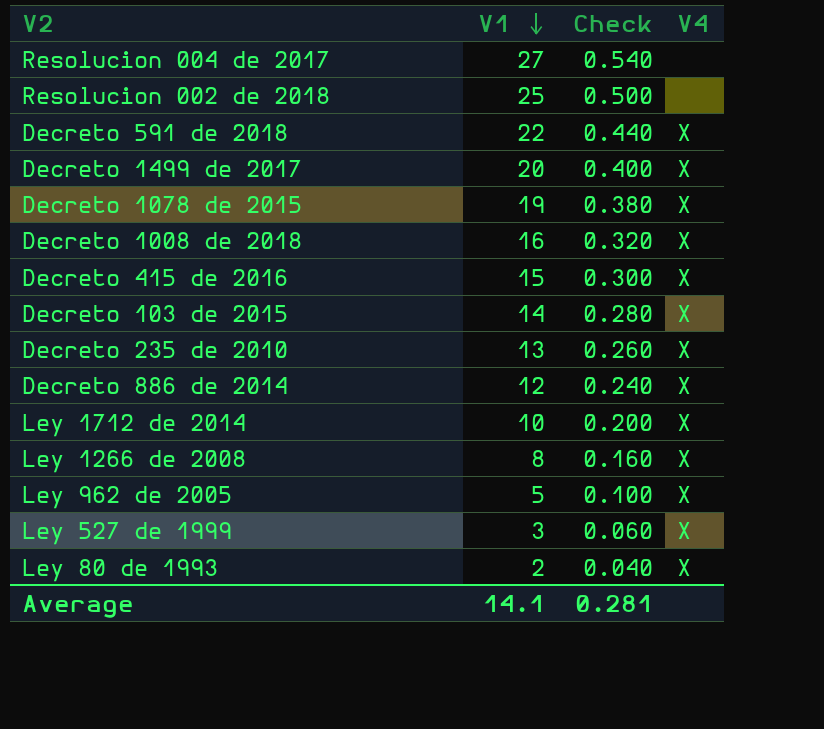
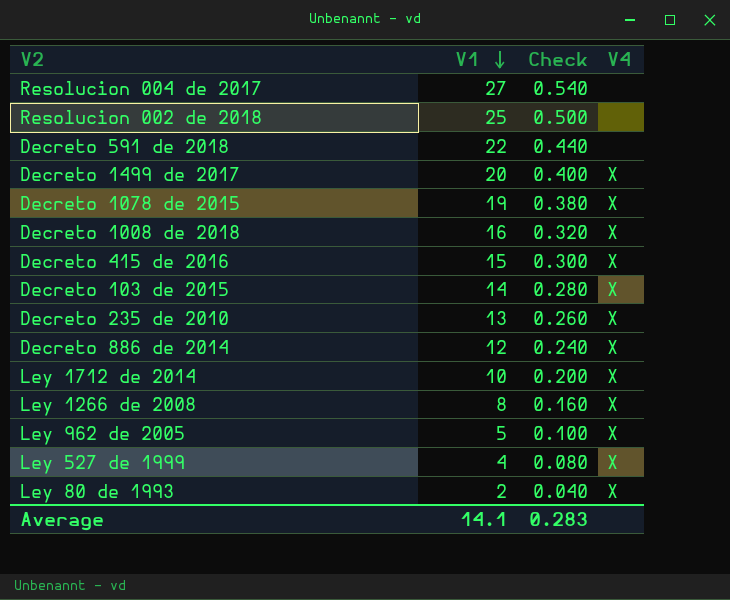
Decreto 591 de 2018 | V4: X -> none
Ley 527 de 1999 | V1: 3 -> 4
Ley 527 de 1999 | Check: 0.060 -> 0.080
Average | Check: 0.281 -> 0.283

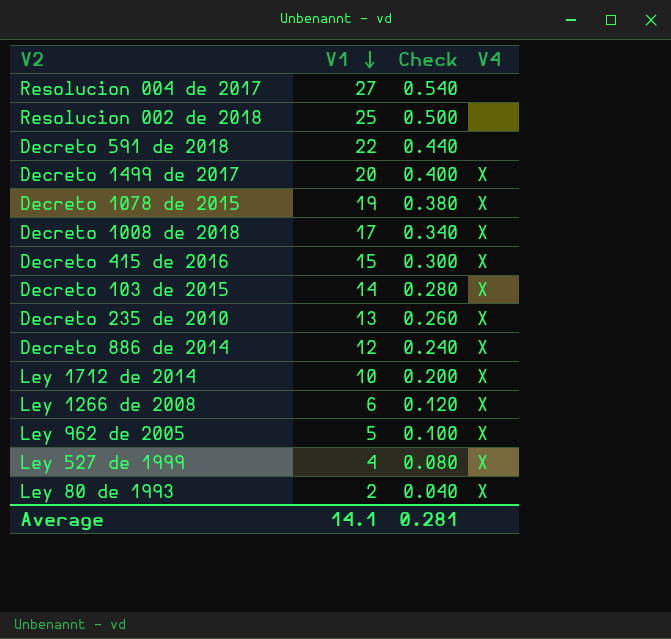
Decreto 1008 de 2018 | V1: 16 -> 17
Decreto 1008 de 2018 | Check: 0.320 -> 0.340
Ley 1266 de 2008 | V1: 8 -> 6
Ley 1266 de 2008 | Check: 0.160 -> 0.120
Average | Check: 0.283 -> 0.281

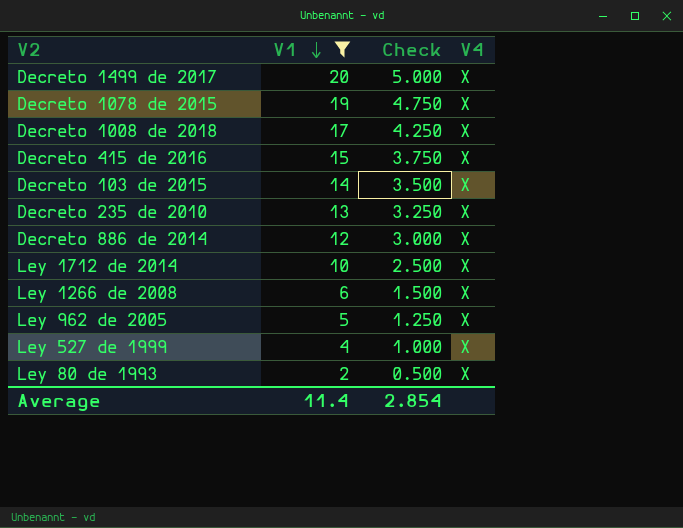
filter: none -> V1 <= 20
column Check | formula: [V1] * 0.02 -> [V1] * 0.25
Average | V1: 14.1 -> 11.4
Average | Check: 0.281 -> 2.854

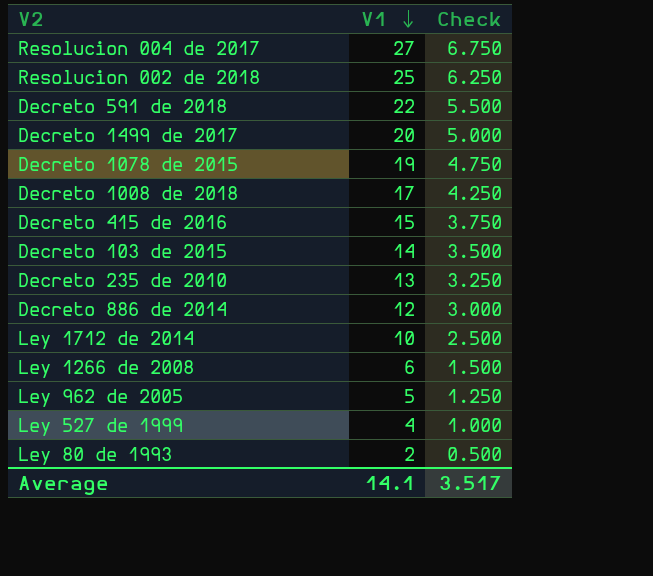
filter: V1 <= 20 -> none
column V4 | position: 4 -> none
Average | V1: 11.4 -> 14.1
Average | Check: 2.854 -> 3.517

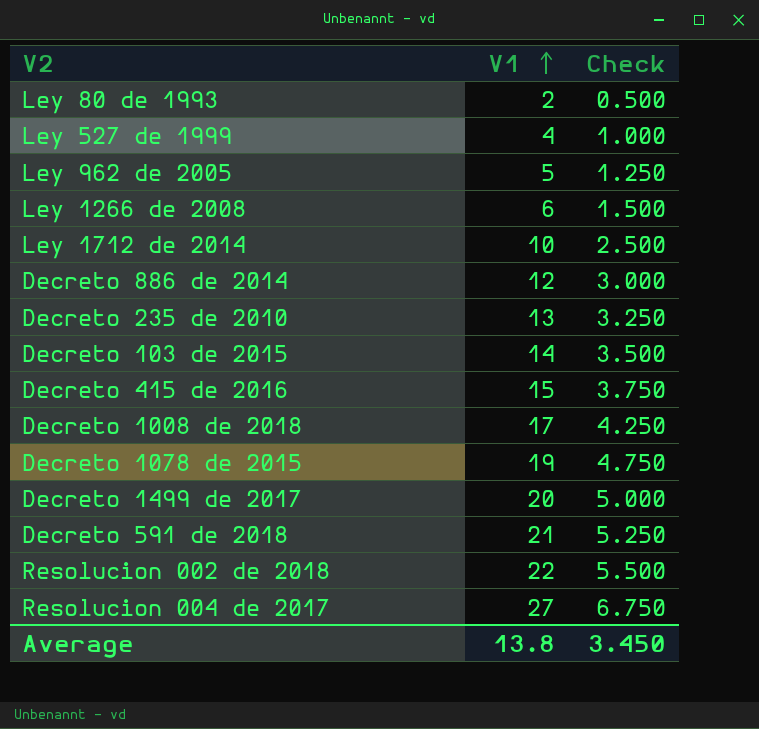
row order: V1 descending -> V1 ascending
Decreto 591 de 2018 | V1: 22 -> 21
Decreto 591 de 2018 | Check: 5.500 -> 5.250
Resolucion 002 de 2018 | V1: 25 -> 22
Resolucion 002 de 2018 | Check: 6.250 -> 5.500
Average | V1: 14.1 -> 13.8
Average | Check: 3.517 -> 3.450

